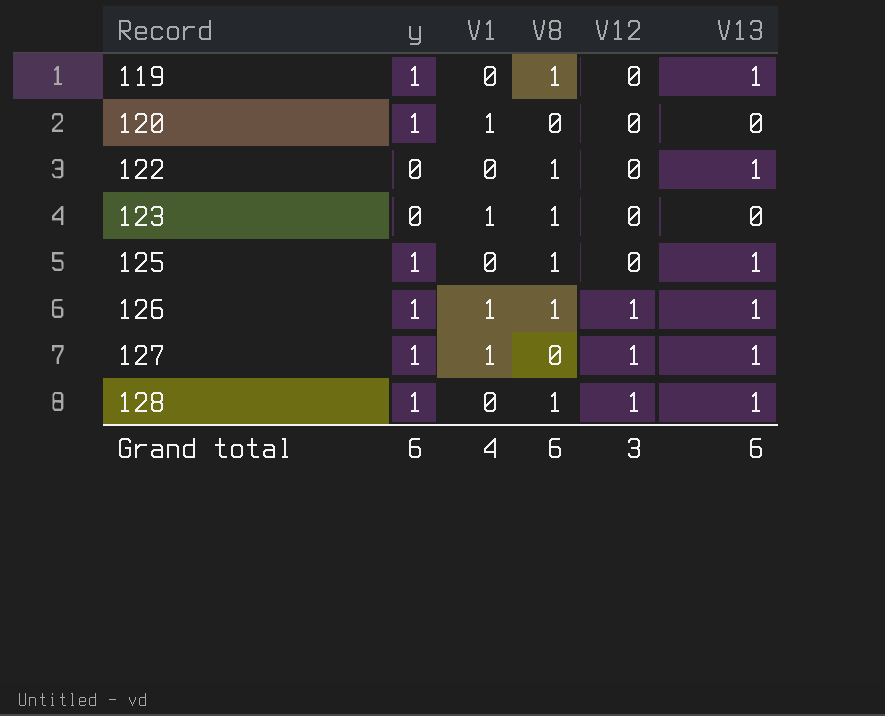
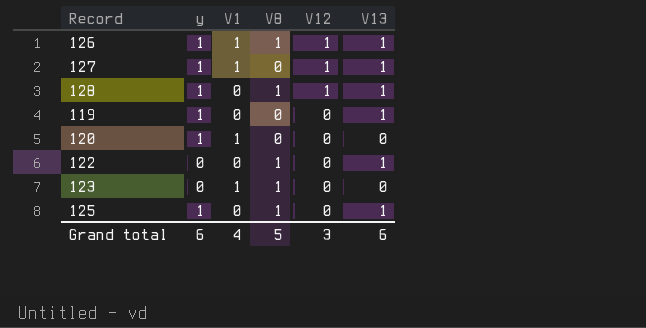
row order: Record ascending -> V12 descending
119 | V8: 1 -> 0
Grand total | V8: 6 -> 5

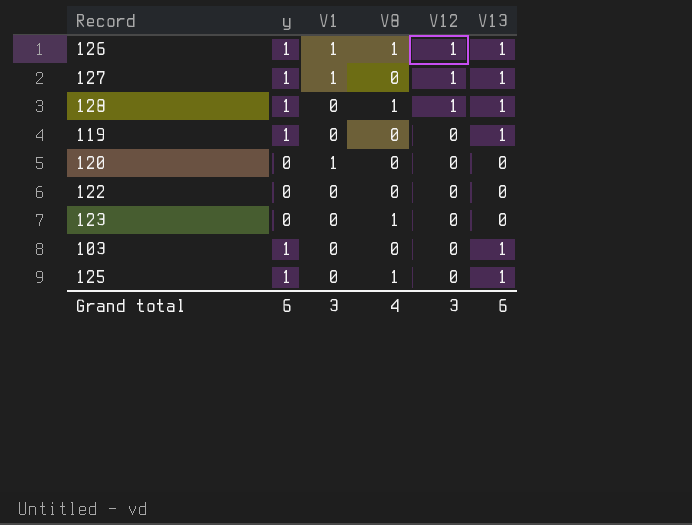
120 | y: 1 -> 0
122 | V8: 1 -> 0
122 | V13: 1 -> 0
123 | V1: 1 -> 0
row 103: none -> 1 | 0 | 0 | 0 | 1
Grand total | V1: 4 -> 3
Grand total | V8: 5 -> 4

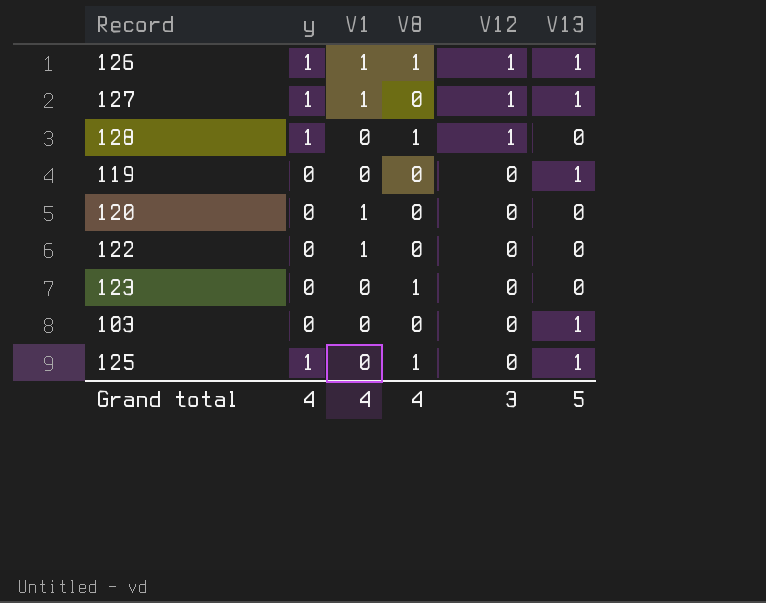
128 | V13: 1 -> 0
119 | y: 1 -> 0
122 | V1: 0 -> 1
103 | y: 1 -> 0
Grand total | y: 6 -> 4
Grand total | V1: 3 -> 4
Grand total | V13: 6 -> 5

